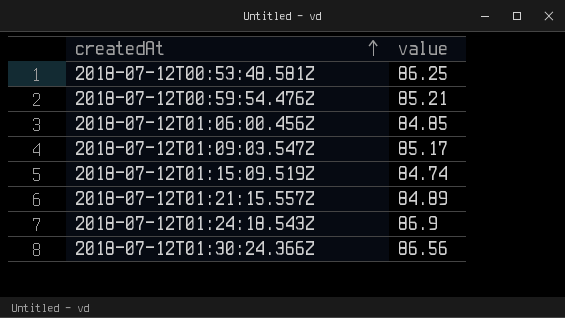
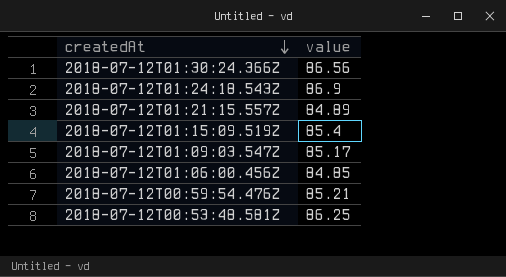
row order: createdAt ascending -> createdAt descending
2018-07-12T01:15:09.519Z | value: 84.74 -> 85.4

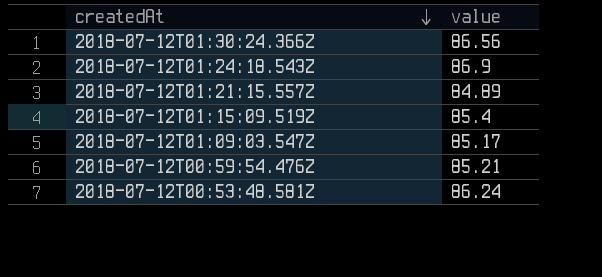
row 2018-07-12T01:06:00.456Z: 84.85 -> none
2018-07-12T00:53:48.581Z | value: 86.25 -> 86.24

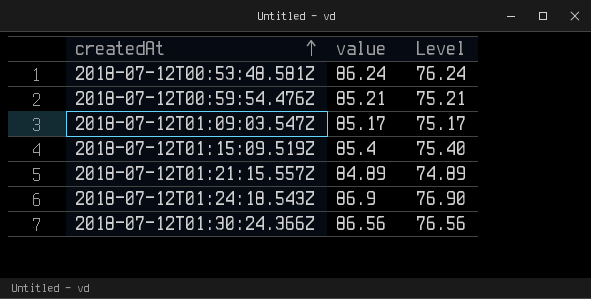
row order: createdAt descending -> createdAt ascending
column Level | formula: none -> [value] - 10

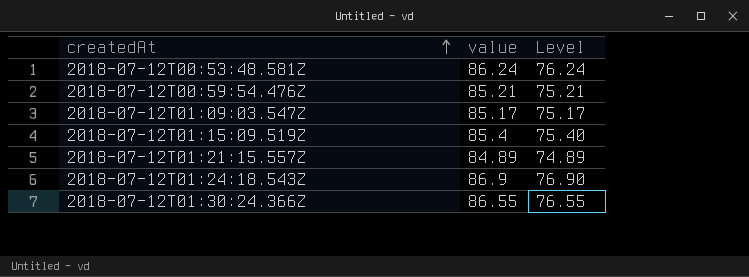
2018-07-12T01:30:24.366Z | value: 86.56 -> 86.55
2018-07-12T01:30:24.366Z | Level: 76.56 -> 76.55

